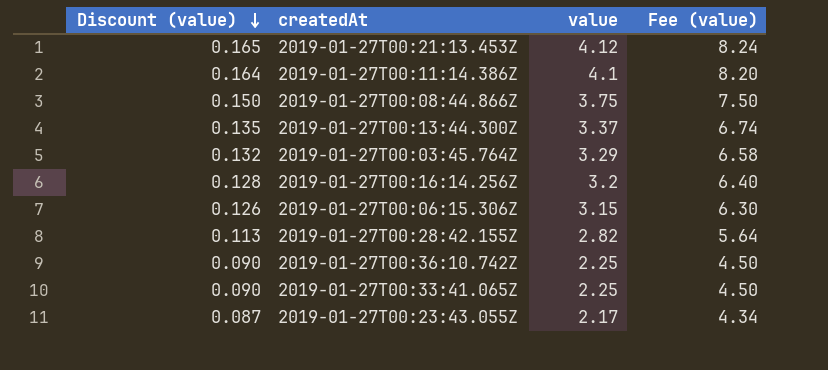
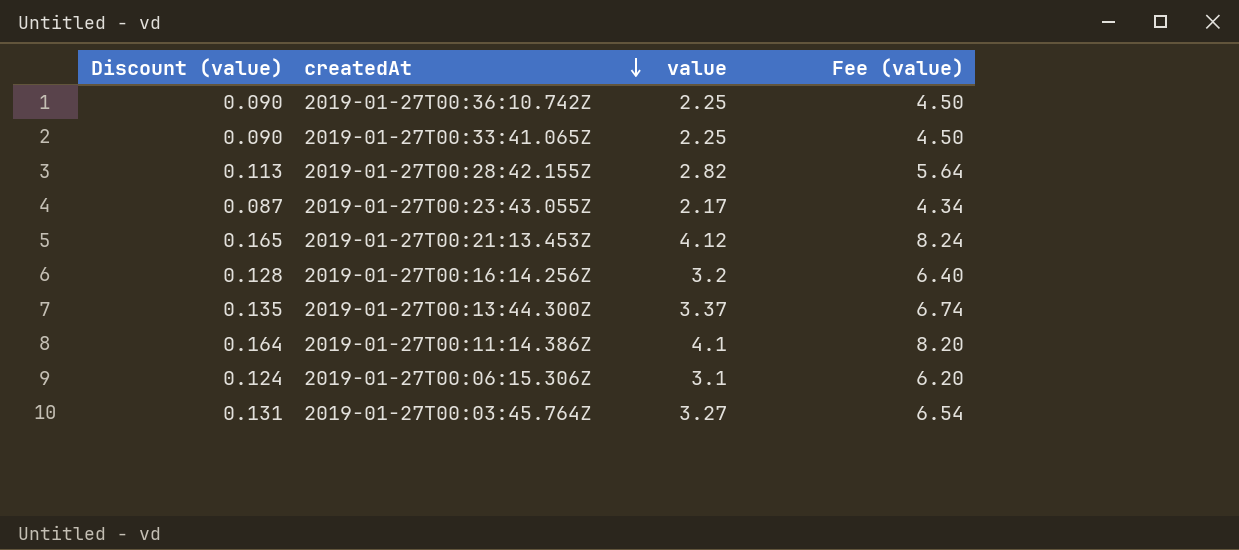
row order: Discount (value) descending -> createdAt descending
row 2019-01-27T00:08:44.866Z: 0.150 | 3.75 | 7.50 -> none
2019-01-27T00:06:15.306Z | Discount (value): 0.126 -> 0.124
2019-01-27T00:06:15.306Z | value: 3.15 -> 3.1
2019-01-27T00:06:15.306Z | Fee (value): 6.30 -> 6.20
2019-01-27T00:03:45.764Z | Discount (value): 0.132 -> 0.131
2019-01-27T00:03:45.764Z | value: 3.29 -> 3.27
2019-01-27T00:03:45.764Z | Fee (value): 6.58 -> 6.54

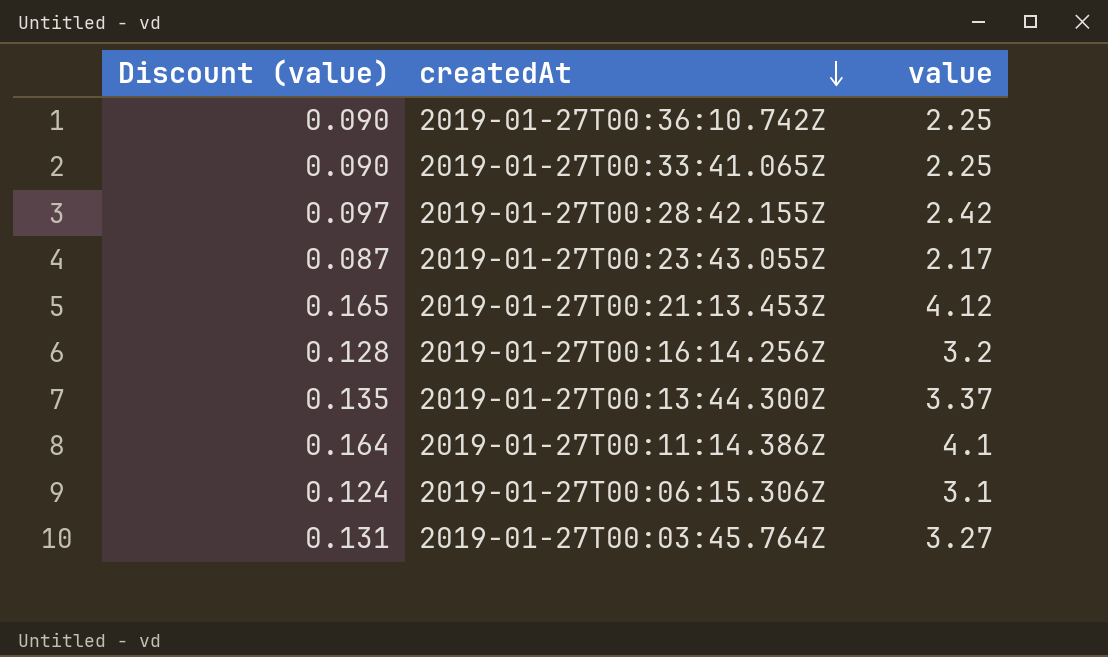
column Fee (value) | formula: [value] * 2 -> none
2019-01-27T00:28:42.155Z | Discount (value): 0.113 -> 0.097
2019-01-27T00:28:42.155Z | value: 2.82 -> 2.42

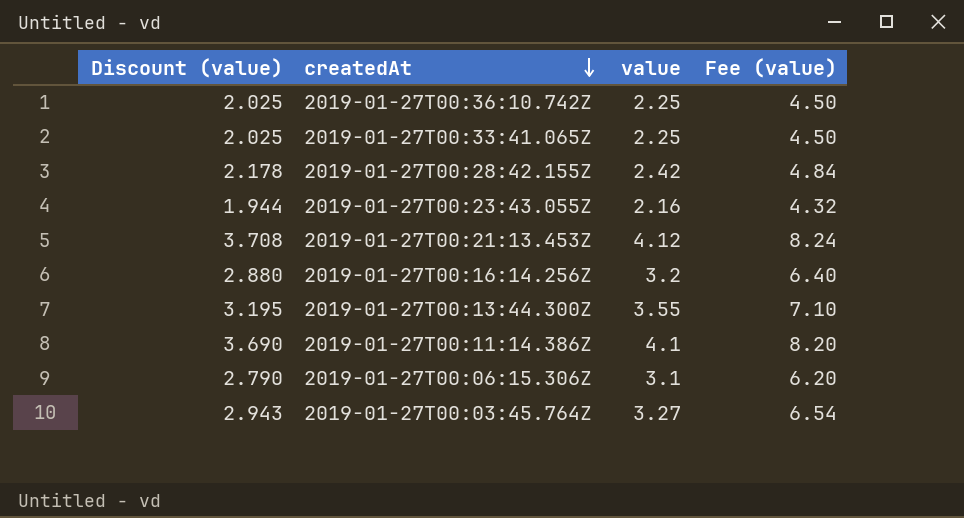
column Discount (value) | formula: [value] * 0.04 -> [value] * 0.9
column Fee (value) | formula: none -> [value] * 2
2019-01-27T00:23:43.055Z | value: 2.17 -> 2.16
2019-01-27T00:13:44.300Z | value: 3.37 -> 3.55

